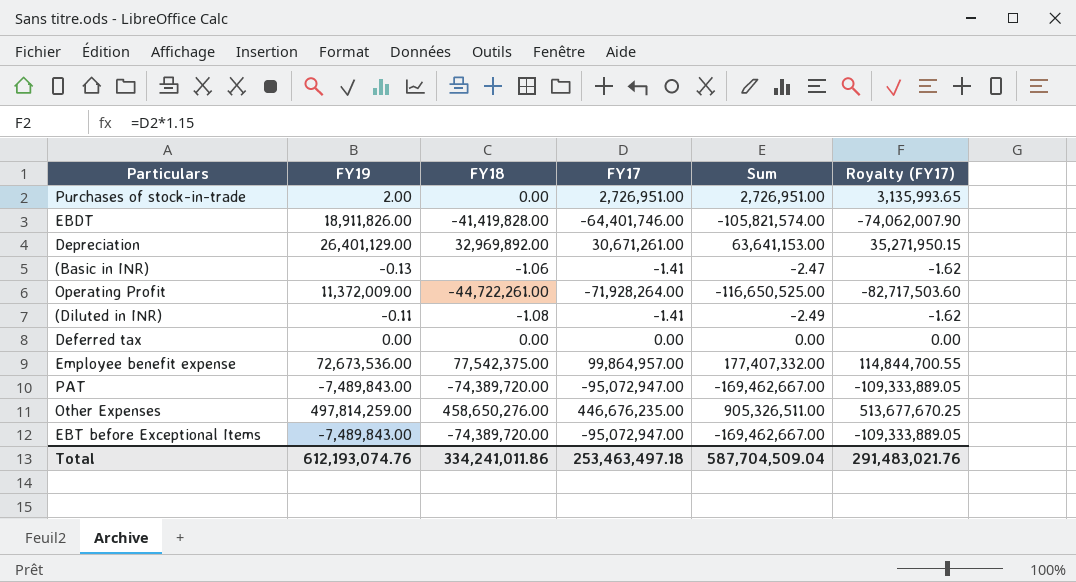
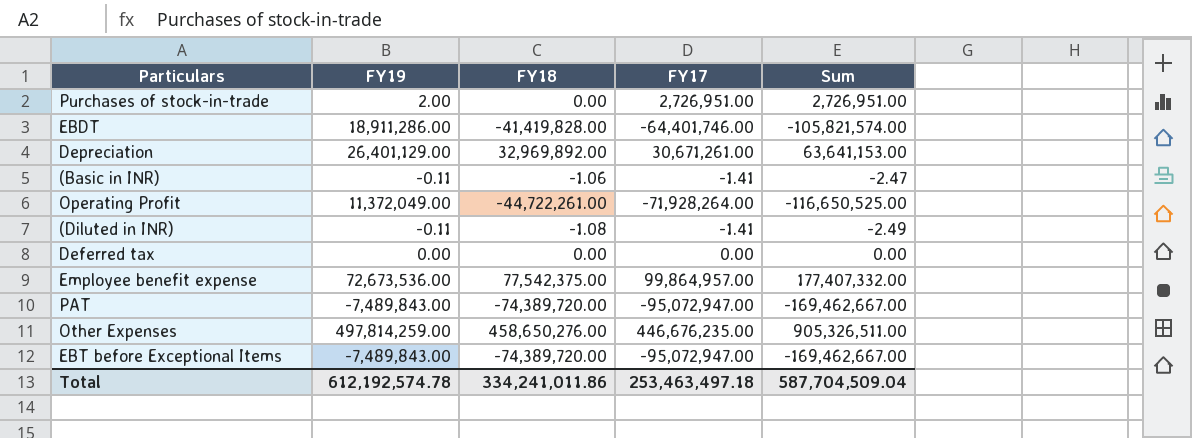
column Royalty (FY17) | formula: [FY17] * 1.15 -> none
EBDT | FY19: 18,911,826.00 -> 18,911,286.00
(Basic in INR) | FY19: -0.13 -> -0.11
Operating Profit | FY19: 11,372,009.00 -> 11,372,049.00
Total | FY19: 612,193,074.76 -> 612,192,574.78

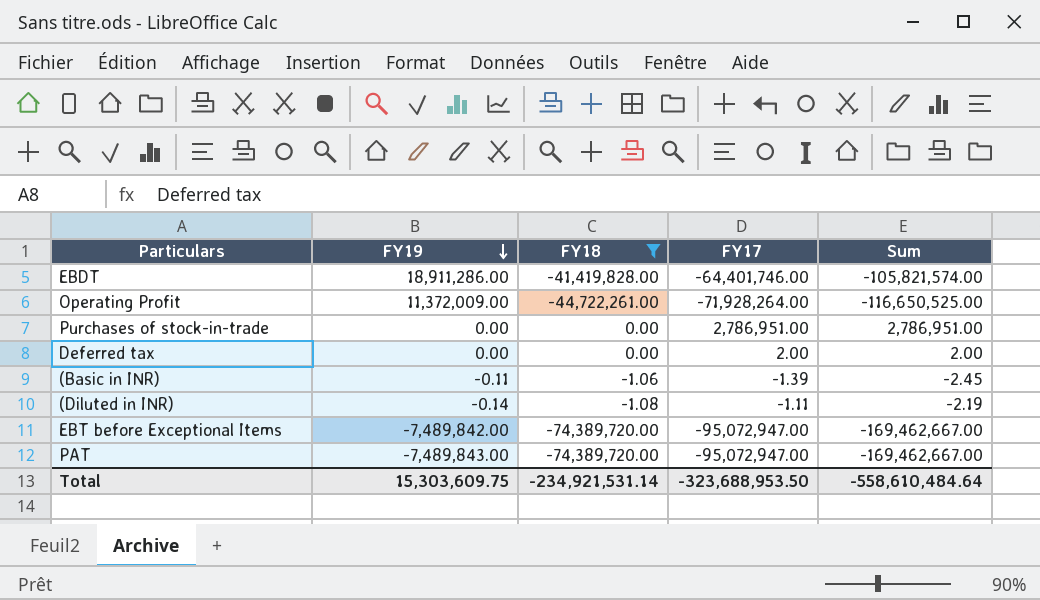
filter: none -> FY18 <= 0.00
row order: none -> FY19 descending
Operating Profit | FY19: 11,372,049.00 -> 11,372,009.00
Purchases of stock-in-trade | FY19: 2.00 -> 0.00
Purchases of stock-in-trade | FY17: 2,726,951.00 -> 2,786,951.00
Purchases of stock-in-trade | Sum: 2,726,951.00 -> 2,786,951.00
Deferred tax | FY17: 0.00 -> 2.00
Deferred tax | Sum: 0.00 -> 2.00
(Basic in INR) | FY17: -1.41 -> -1.39
(Basic in INR) | Sum: -2.47 -> -2.45
(Diluted in INR) | FY19: -0.11 -> -0.14
(Diluted in INR) | FY17: -1.41 -> -1.11
(Diluted in INR) | Sum: -2.49 -> -2.19
EBT before Exceptional Items | FY19: -7,489,843.00 -> -7,489,842.00
Total | FY19: 612,192,574.78 -> 15,303,609.75
Total | FY18: 334,241,011.86 -> -234,921,531.14
Total | FY17: 253,463,497.18 -> -323,688,953.50
Total | Sum: 587,704,509.04 -> -558,610,484.64

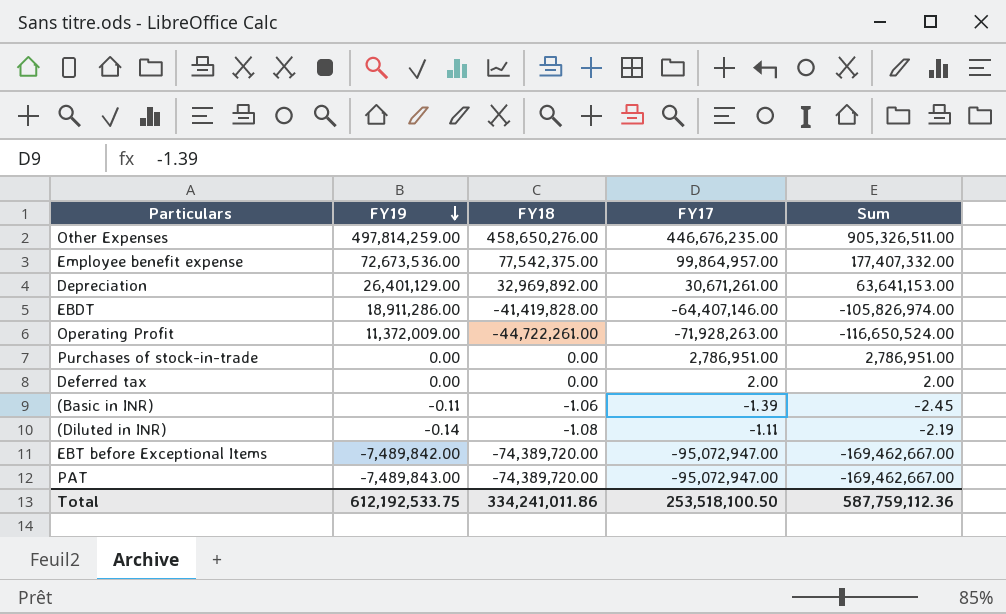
filter: FY18 <= 0.00 -> none
EBDT | FY17: -64,401,746.00 -> -64,407,146.00
EBDT | Sum: -105,821,574.00 -> -105,826,974.00
Operating Profit | FY17: -71,928,264.00 -> -71,928,263.00
Operating Profit | Sum: -116,650,525.00 -> -116,650,524.00
Total | FY19: 15,303,609.75 -> 612,192,533.75
Total | FY18: -234,921,531.14 -> 334,241,011.86
Total | FY17: -323,688,953.50 -> 253,518,100.50
Total | Sum: -558,610,484.64 -> 587,759,112.36

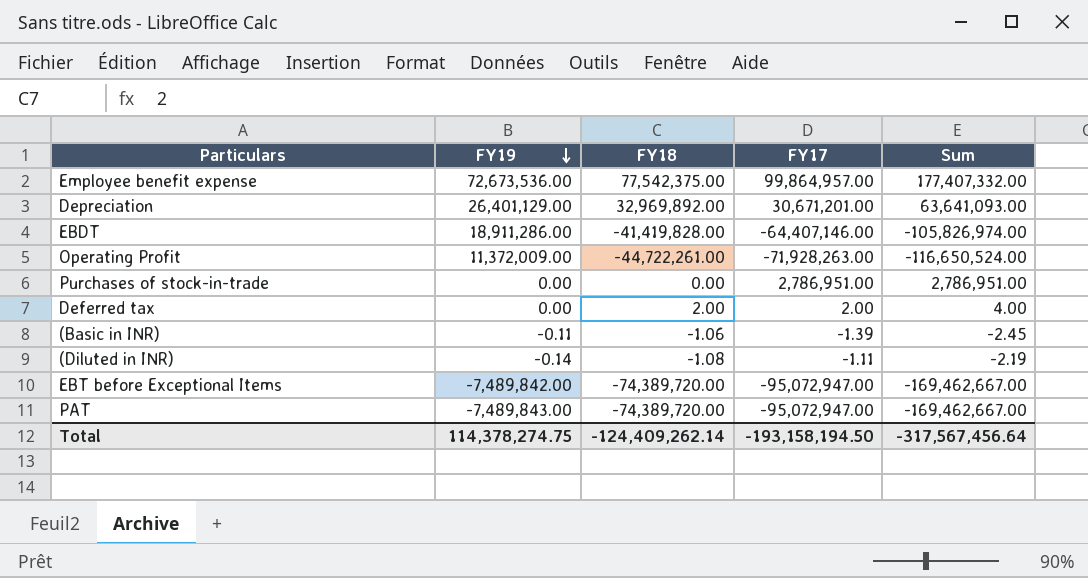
row Other Expenses: 497,814,259.00 | 458,650,276.00 | 446,676,235.00 | 905,326,511.00 -> none
Depreciation | FY17: 30,671,261.00 -> 30,671,201.00
Depreciation | Sum: 63,641,153.00 -> 63,641,093.00
Deferred tax | FY18: 0.00 -> 2.00
Deferred tax | Sum: 2.00 -> 4.00
Total | FY19: 612,192,533.75 -> 114,378,274.75
Total | FY18: 334,241,011.86 -> -124,409,262.14
Total | FY17: 253,518,100.50 -> -193,158,194.50
Total | Sum: 587,759,112.36 -> -317,567,456.64

